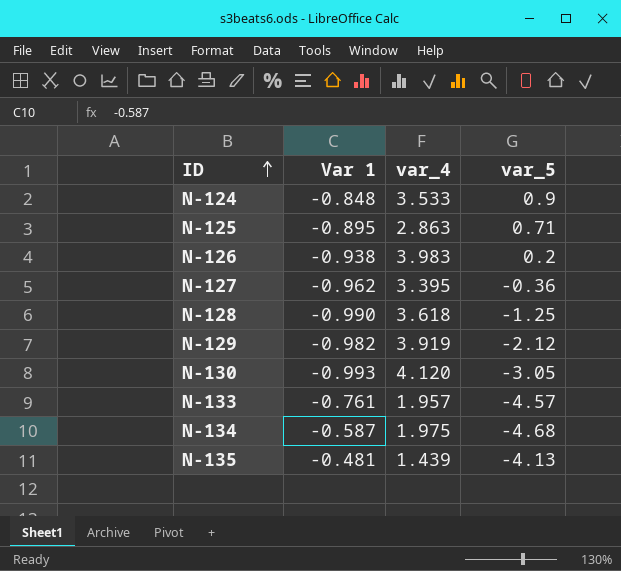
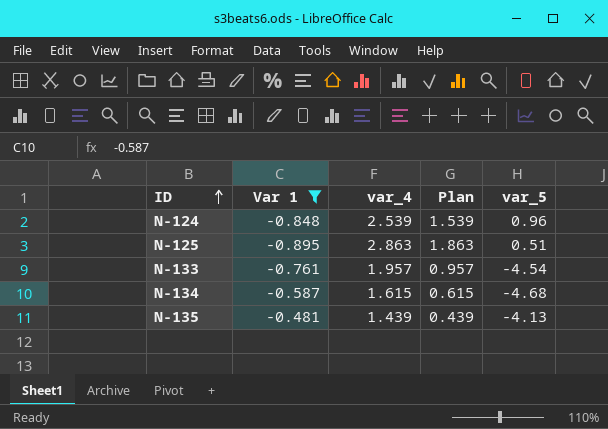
filter: none -> Var 1 >= -0.895
column Plan | formula: none -> [var_4] - 1
N-124 | var_4: 3.533 -> 2.539
N-124 | var_5: 0.9 -> 0.96
N-125 | var_5: 0.71 -> 0.51
N-133 | var_5: -4.57 -> -4.54
N-134 | var_4: 1.975 -> 1.615

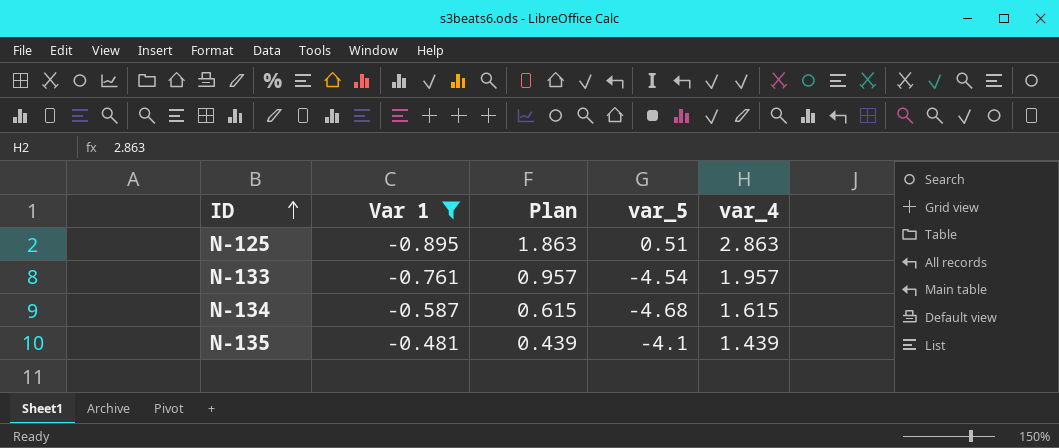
column var_4 | position: 3 -> 5
row N-124: -0.848 | 2.539 | 1.539 | 0.96 -> none
N-135 | var_5: -4.13 -> -4.1

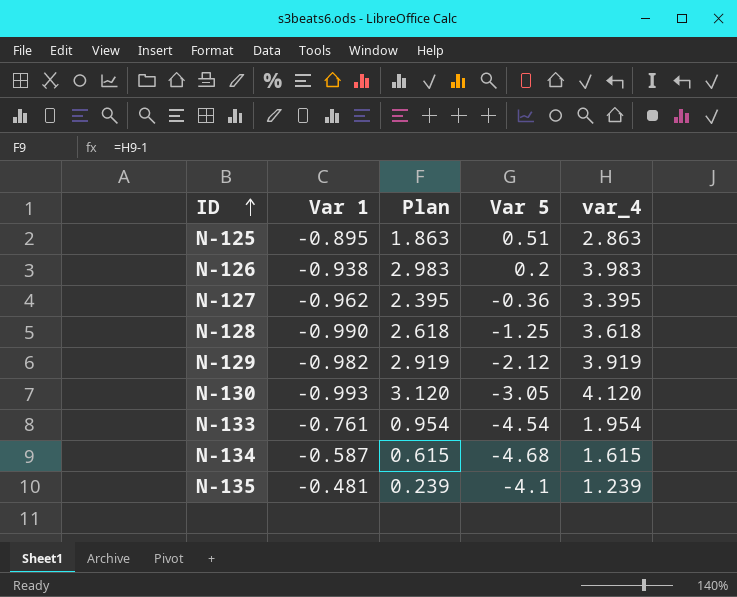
filter: Var 1 >= -0.895 -> none
column name: var_5 -> Var 5
N-133 | Plan: 0.957 -> 0.954
N-133 | var_4: 1.957 -> 1.954
N-135 | Plan: 0.439 -> 0.239
N-135 | var_4: 1.439 -> 1.239

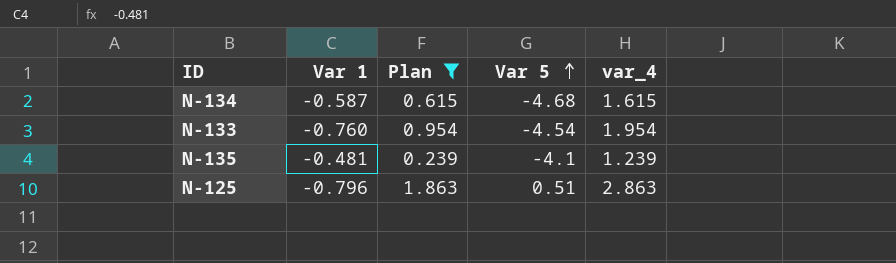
filter: none -> Plan <= 1.863
row order: ID ascending -> Var 5 ascending
N-133 | Var 1: -0.761 -> -0.760
N-125 | Var 1: -0.895 -> -0.796

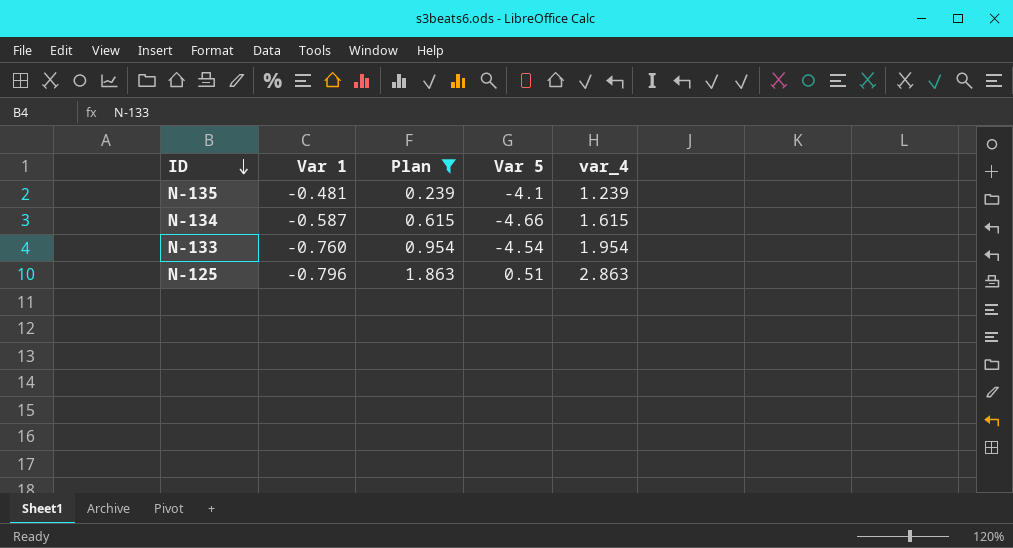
row order: Var 5 ascending -> ID descending
N-134 | Var 5: -4.68 -> -4.66

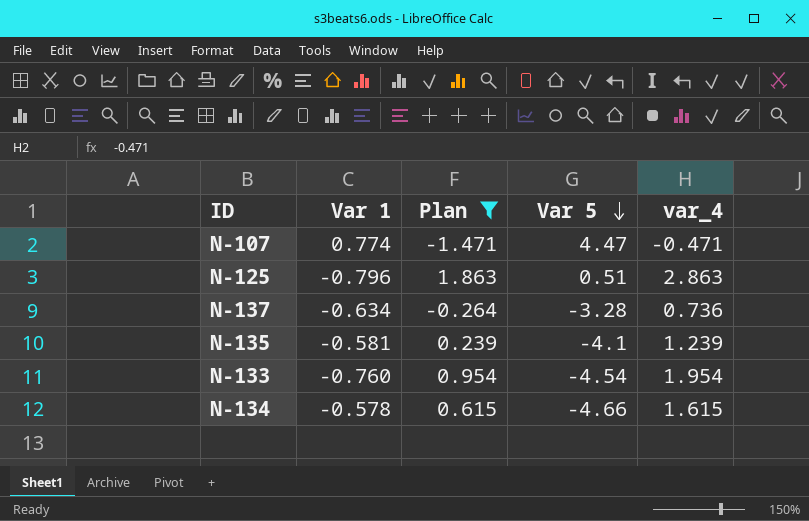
row order: ID descending -> Var 5 descending
row N-107: none -> 0.774 | -1.471 | 4.47 | -0.471
row N-137: none -> -0.634 | -0.264 | -3.28 | 0.736
N-135 | Var 1: -0.481 -> -0.581
N-134 | Var 1: -0.587 -> -0.578

